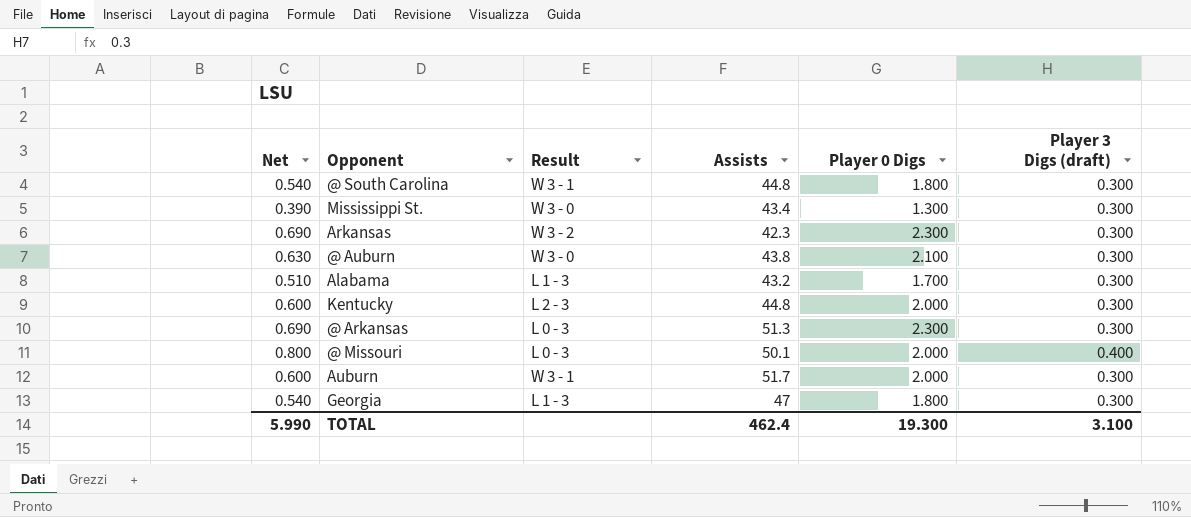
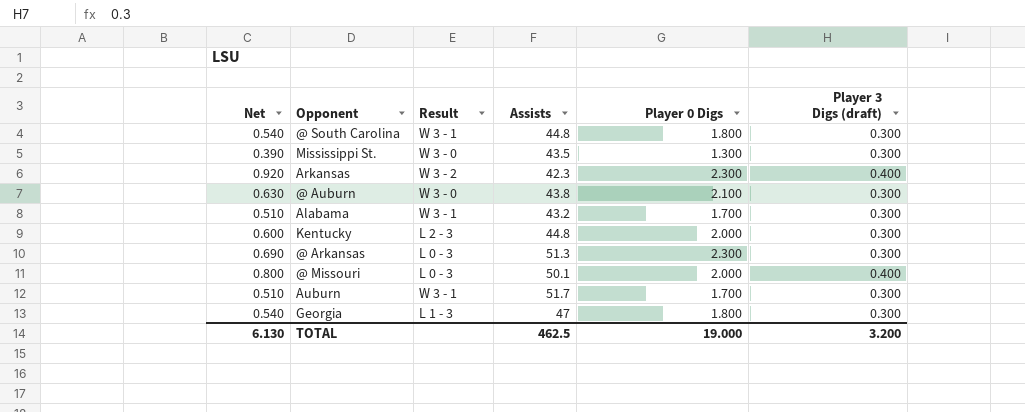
Mississippi St. | Assists: 43.4 -> 43.5
Arkansas | Net: 0.690 -> 0.920
Arkansas | Player 3 Digs (draft): 0.300 -> 0.400
Alabama | Result: L 1 - 3 -> W 3 - 1
Auburn | Net: 0.600 -> 0.510
Auburn | Player 0 Digs: 2.000 -> 1.700
TOTAL | Net: 5.990 -> 6.130
TOTAL | Assists: 462.4 -> 462.5
TOTAL | Player 0 Digs: 19.300 -> 19.000
TOTAL | Player 3 Digs (draft): 3.100 -> 3.200

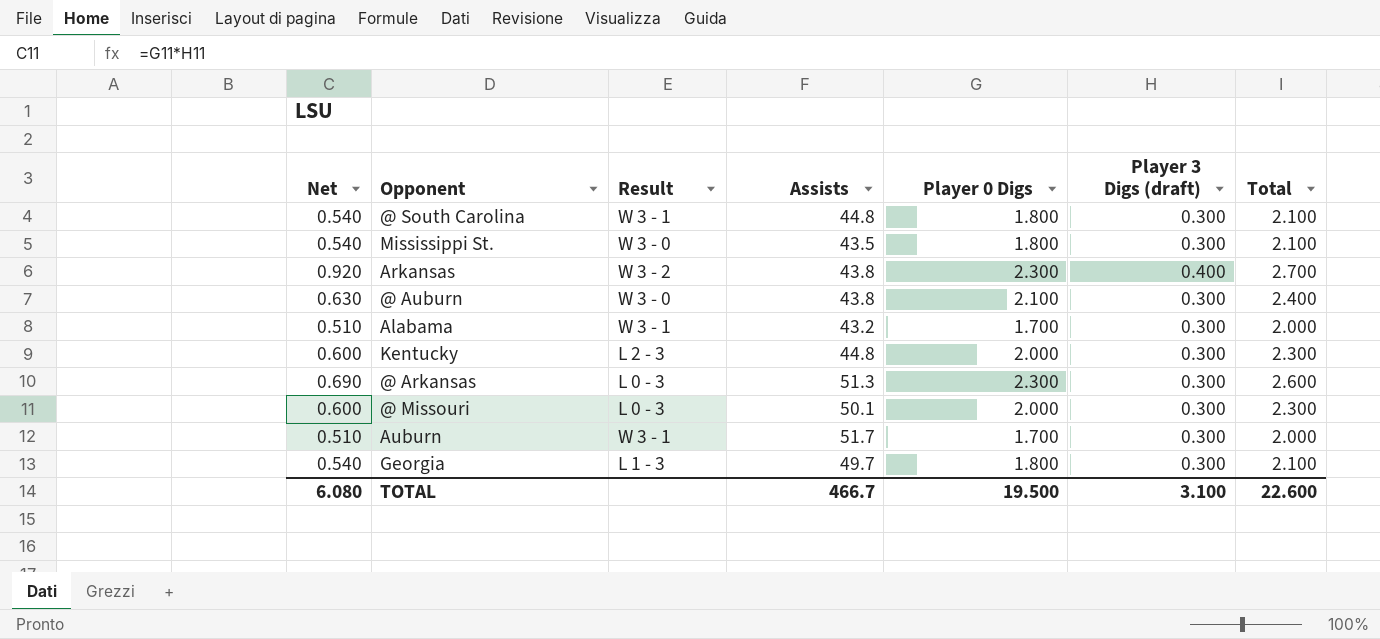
column Total | formula: none -> [Player 0 Digs] + [Player 3 Digs (draft)]
Mississippi St. | Net: 0.390 -> 0.540
Mississippi St. | Player 0 Digs: 1.300 -> 1.800
Arkansas | Assists: 42.3 -> 43.8
@ Missouri | Net: 0.800 -> 0.600
@ Missouri | Player 3 Digs (draft): 0.400 -> 0.300
Georgia | Assists: 47 -> 49.7
TOTAL | Net: 6.130 -> 6.080
TOTAL | Assists: 462.5 -> 466.7
TOTAL | Player 0 Digs: 19.000 -> 19.500
TOTAL | Player 3 Digs (draft): 3.200 -> 3.100

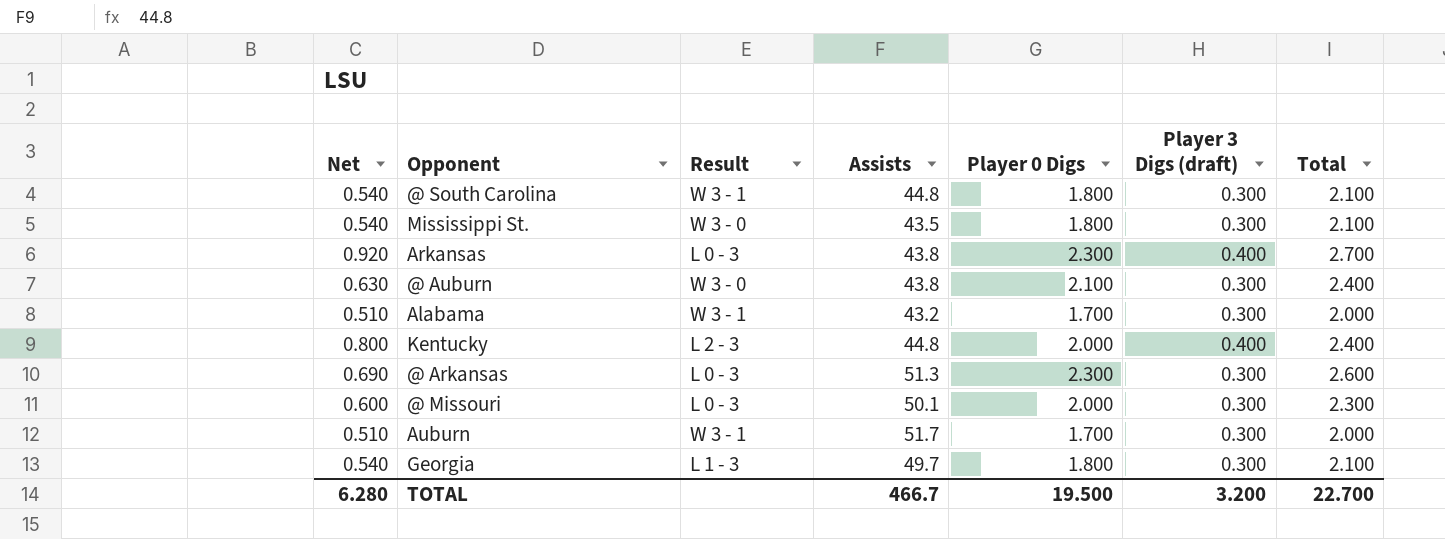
Arkansas | Result: W 3 - 2 -> L 0 - 3
Kentucky | Net: 0.600 -> 0.800
Kentucky | Player 3 Digs (draft): 0.300 -> 0.400
Kentucky | Total: 2.300 -> 2.400
TOTAL | Net: 6.080 -> 6.280
TOTAL | Player 3 Digs (draft): 3.100 -> 3.200
TOTAL | Total: 22.600 -> 22.700

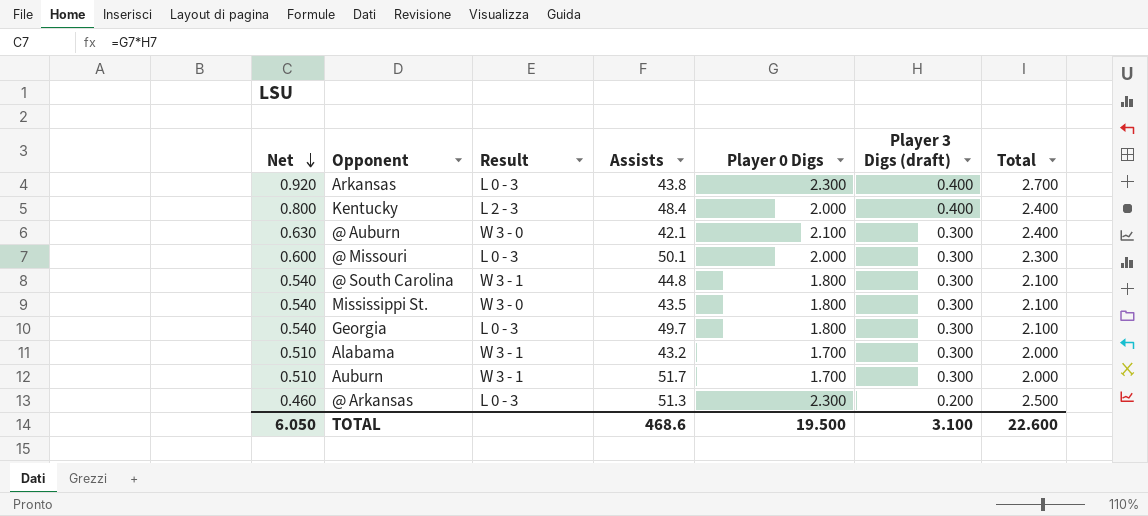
row order: none -> Net descending
Kentucky | Assists: 44.8 -> 48.4
@ Auburn | Assists: 43.8 -> 42.1
Georgia | Result: L 1 - 3 -> L 0 - 3
@ Arkansas | Net: 0.690 -> 0.460
@ Arkansas | Player 3 Digs (draft): 0.300 -> 0.200
@ Arkansas | Total: 2.600 -> 2.500
TOTAL | Net: 6.280 -> 6.050
TOTAL | Assists: 466.7 -> 468.6
TOTAL | Player 3 Digs (draft): 3.200 -> 3.100
TOTAL | Total: 22.700 -> 22.600

